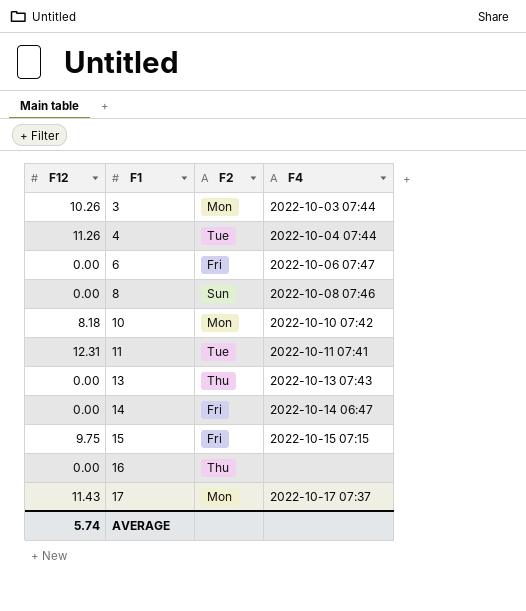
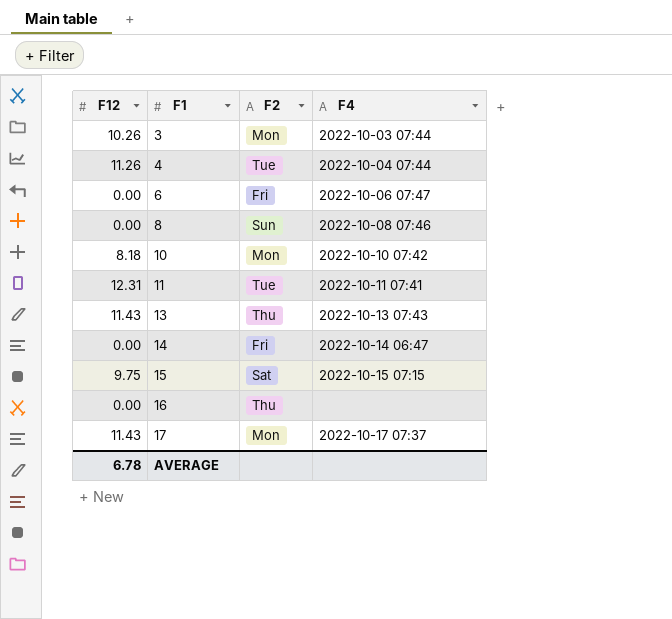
13 | F12: 0.00 -> 11.43
15 | F2: Fri -> Sat
AVERAGE | F12: 5.74 -> 6.78

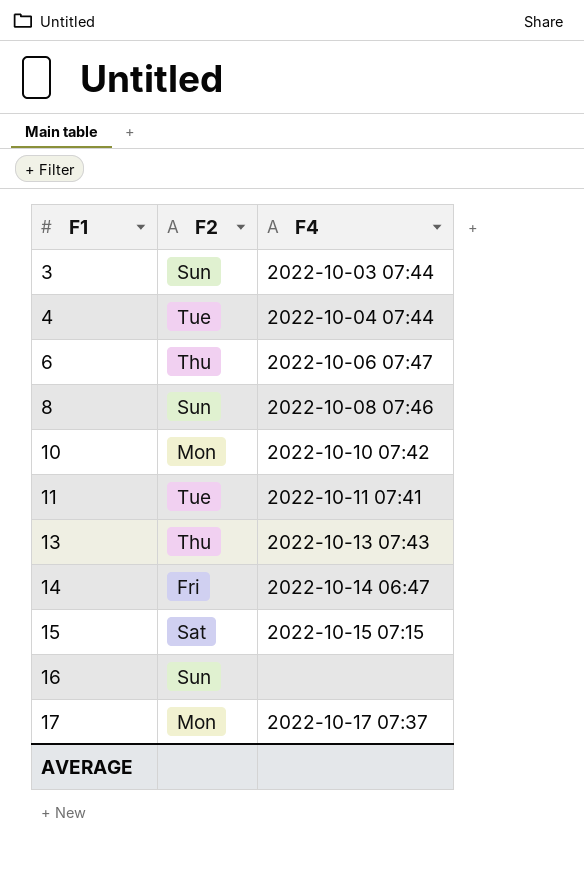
column F12 | position: 1 -> none
3 | F2: Mon -> Sun
6 | F2: Fri -> Thu
16 | F2: Thu -> Sun

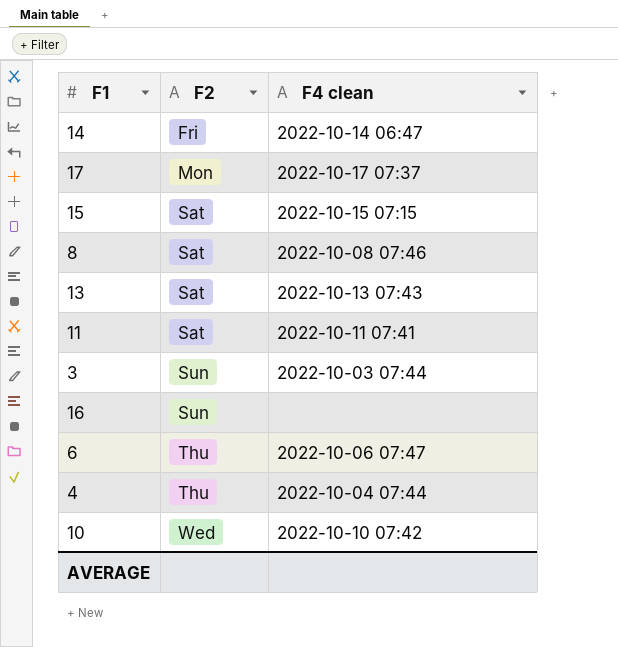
row order: F1 ascending -> F2 ascending
column name: F4 -> F4 clean
8 | F2: Sun -> Sat
13 | F2: Thu -> Sat
11 | F2: Tue -> Sat
4 | F2: Tue -> Thu
10 | F2: Mon -> Wed

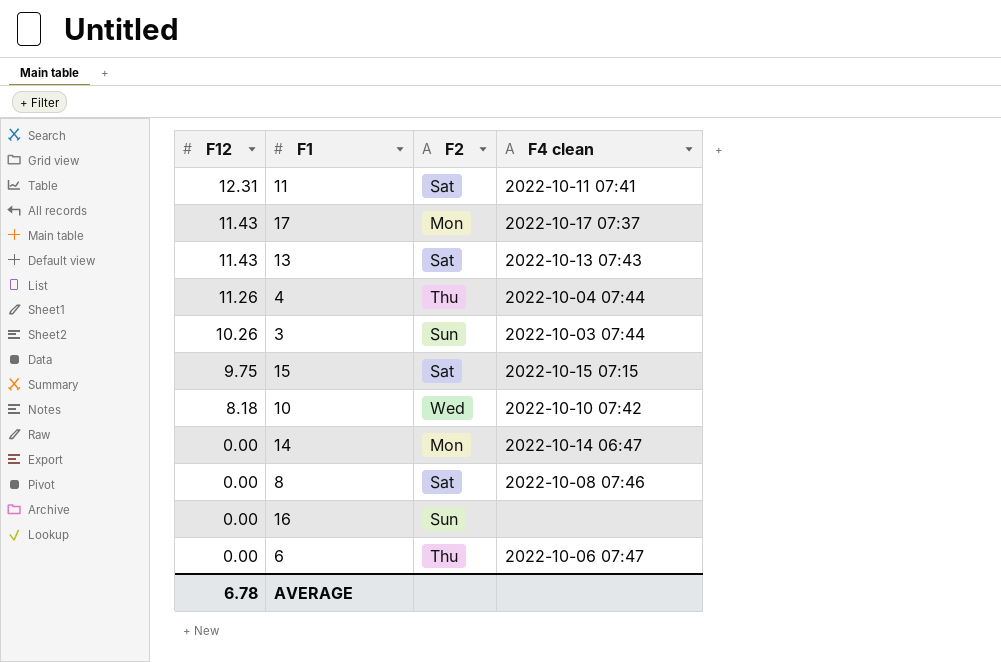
row order: F2 ascending -> F12 descending
column F12 | position: none -> 1
14 | F2: Fri -> Mon

